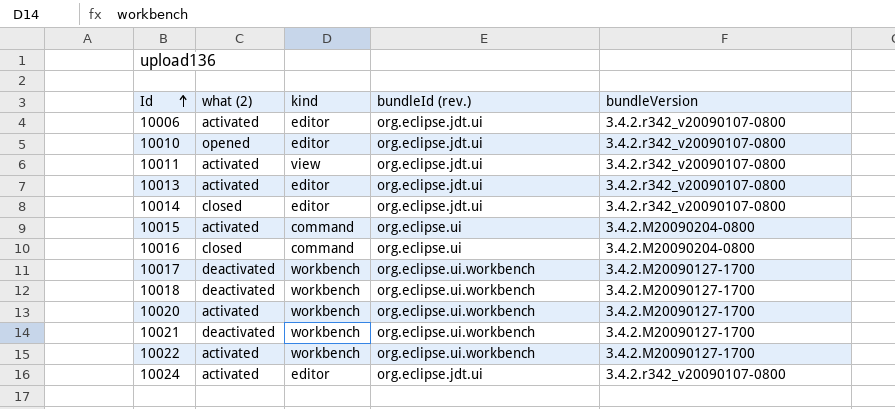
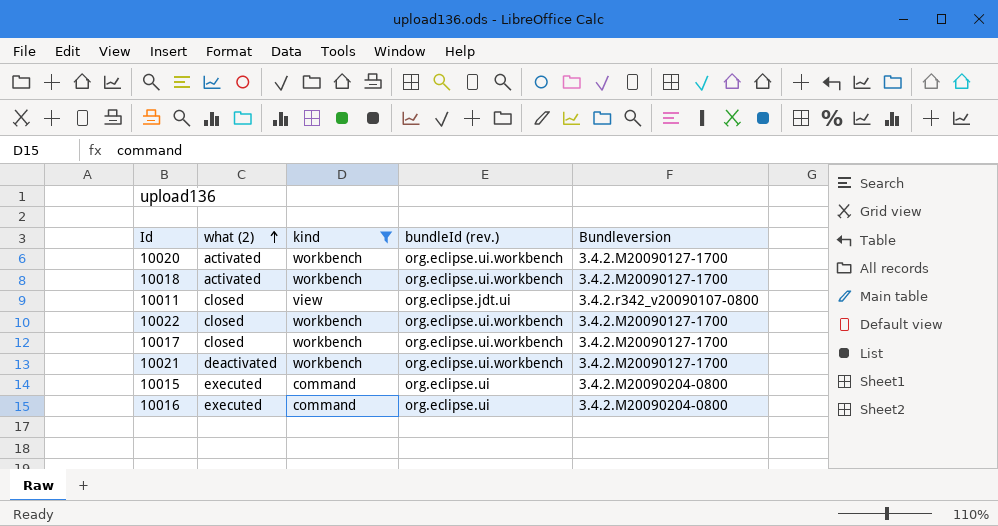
filter: none -> kind != editor
row order: Id ascending -> what (2) ascending
column name: bundleVersion -> Bundleversion
10018 | what (2): deactivated -> activated
10011 | what (2): activated -> closed
10022 | what (2): activated -> closed
10017 | what (2): deactivated -> closed
10015 | what (2): activated -> executed
10016 | what (2): closed -> executed

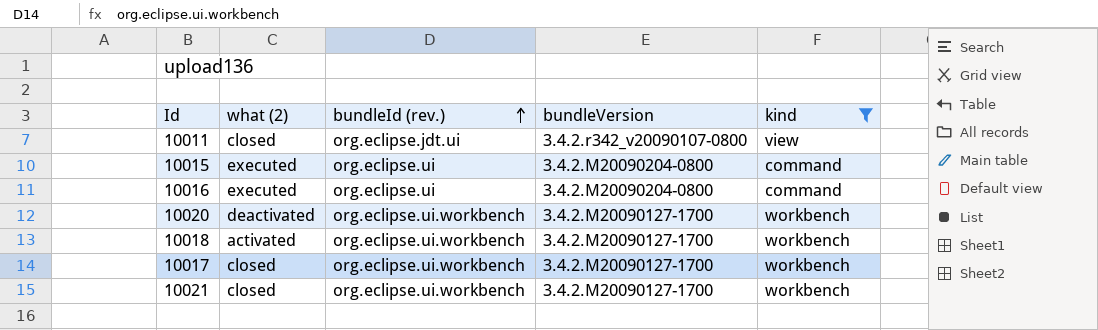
row order: what (2) ascending -> bundleId (rev.) ascending
column name: Bundleversion -> bundleVersion
column kind | position: 3 -> 5
row 10022: closed | workbench | org.eclipse.ui.workbench | 3.4.2.M20090127-1700 -> none
10020 | what (2): activated -> deactivated
10021 | what (2): deactivated -> closed

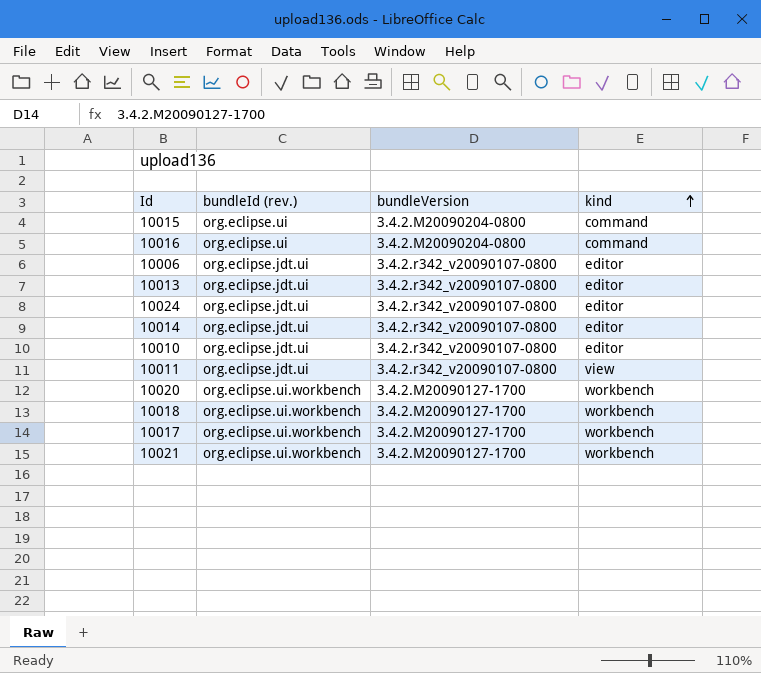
filter: kind != editor -> none
row order: bundleId (rev.) ascending -> kind ascending
column what (2) | position: 2 -> none

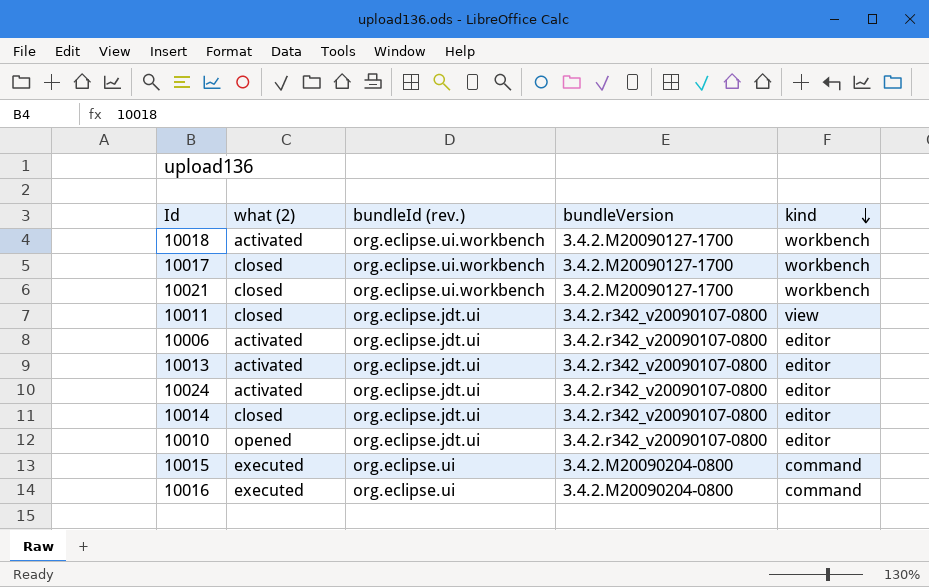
row order: kind ascending -> kind descending
column what (2) | position: none -> 2
row 10020: org.eclipse.ui.workbench | 3.4.2.M20090127-1700 | workbench -> none

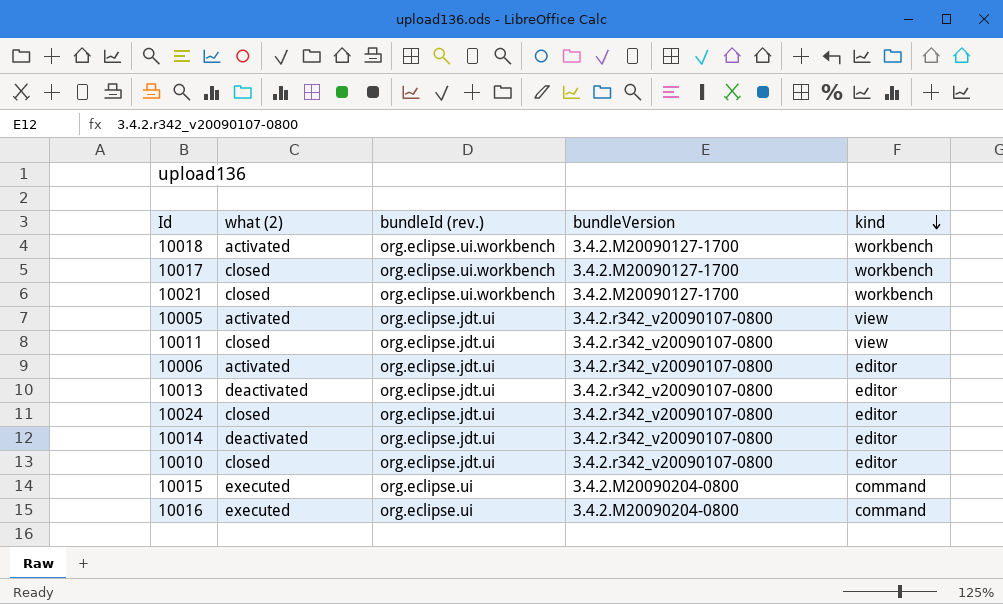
row 10005: none -> activated | org.eclipse.jdt.ui | 3.4.2.r342_v20090107-0800 | view
10013 | what (2): activated -> deactivated
10024 | what (2): activated -> closed
10014 | what (2): closed -> deactivated
10010 | what (2): opened -> closed

